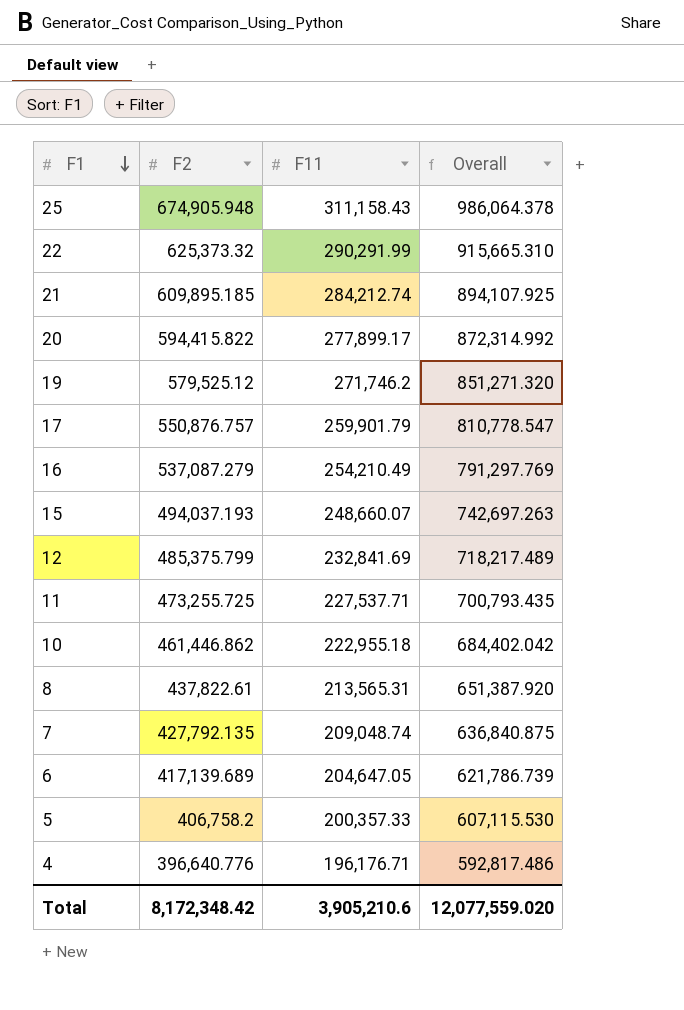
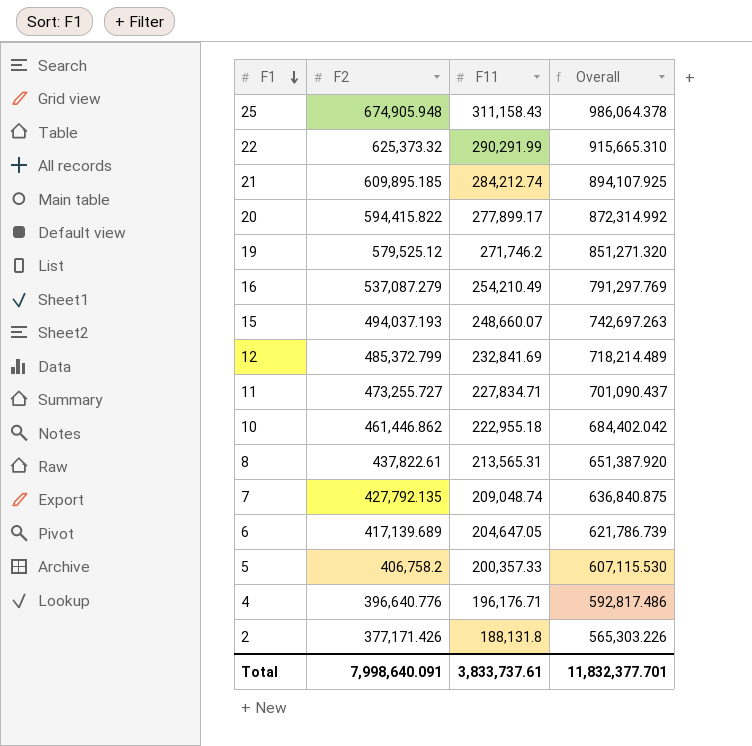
row 17: 550,876.757 | 259,901.79 | 810,778.547 -> none
12 | F2: 485,375.799 -> 485,372.799
12 | Overall: 718,217.489 -> 718,214.489
11 | F2: 473,255.725 -> 473,255.727
11 | F11: 227,537.71 -> 227,834.71
11 | Overall: 700,793.435 -> 701,090.437
row 2: none -> 377,171.426 | 188,131.8 | 565,303.226
Total | F2: 8,172,348.42 -> 7,998,640.091
Total | F11: 3,905,210.6 -> 3,833,737.61
Total | Overall: 12,077,559.020 -> 11,832,377.701

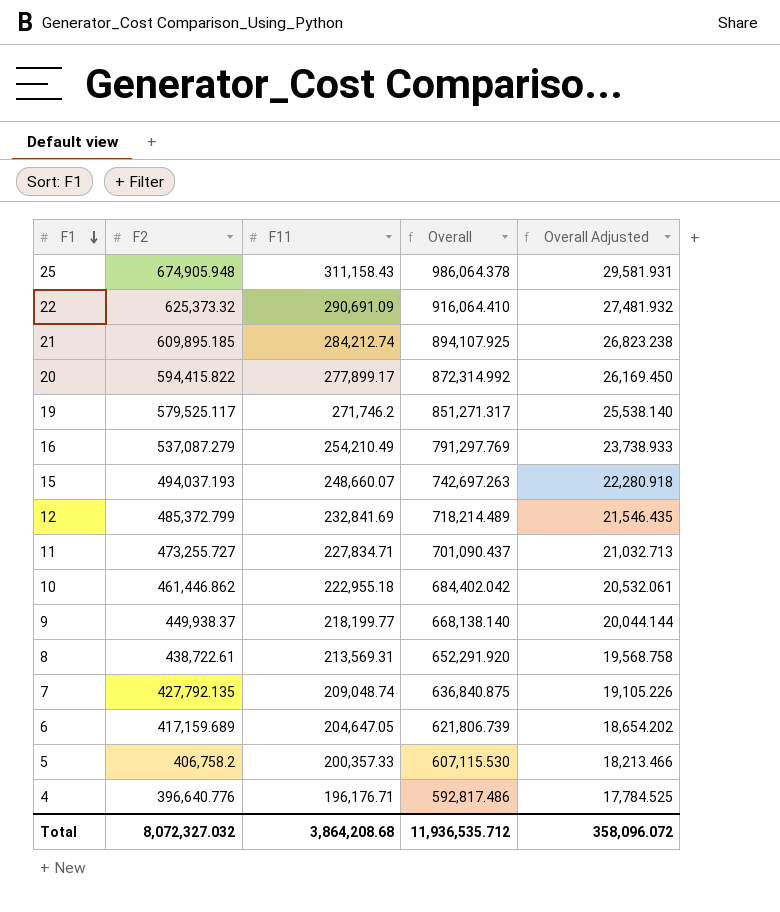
column Overall Adjusted | formula: none -> [Overall] * 0.03
row 2: 377,171.426 | 188,131.8 | 565,303.226 -> none
22 | F11: 290,291.99 -> 290,691.09
22 | Overall: 915,665.310 -> 916,064.410
19 | F2: 579,525.12 -> 579,525.117
19 | Overall: 851,271.320 -> 851,271.317
row 9: none -> 449,938.37 | 218,199.77 | 668,138.140 | 20,044.144
8 | F2: 437,822.61 -> 438,722.61
8 | F11: 213,565.31 -> 213,569.31
8 | Overall: 651,387.920 -> 652,291.920
6 | F2: 417,139.689 -> 417,159.689
6 | Overall: 621,786.739 -> 621,806.739
Total | F2: 7,998,640.091 -> 8,072,327.032
Total | F11: 3,833,737.61 -> 3,864,208.68
Total | Overall: 11,832,377.701 -> 11,936,535.712

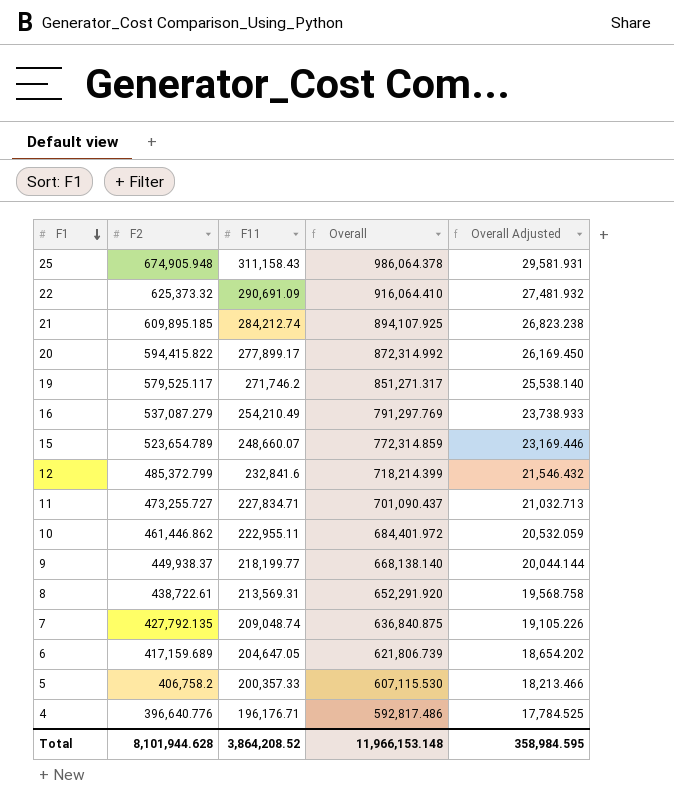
15 | F2: 494,037.193 -> 523,654.789
15 | Overall: 742,697.263 -> 772,314.859
15 | Overall Adjusted: 22,280.918 -> 23,169.446
12 | F11: 232,841.69 -> 232,841.6
12 | Overall: 718,214.489 -> 718,214.399
12 | Overall Adjusted: 21,546.435 -> 21,546.432
10 | F11: 222,955.18 -> 222,955.11
10 | Overall: 684,402.042 -> 684,401.972
10 | Overall Adjusted: 20,532.061 -> 20,532.059
Total | F2: 8,072,327.032 -> 8,101,944.628
Total | F11: 3,864,208.68 -> 3,864,208.52
Total | Overall: 11,936,535.712 -> 11,966,153.148
Total | Overall Adjusted: 358,096.072 -> 358,984.595

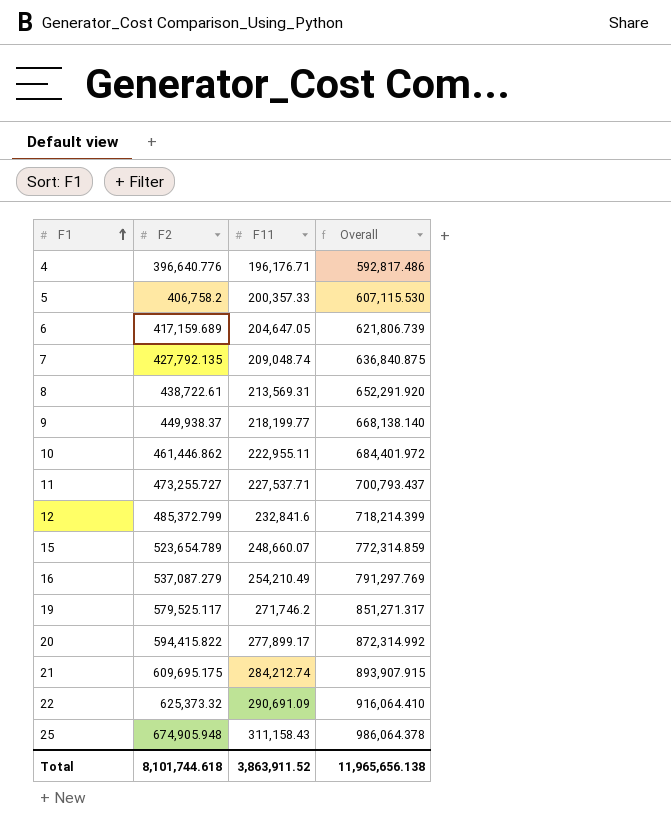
row order: F1 descending -> F1 ascending
column Overall Adjusted | formula: [Overall] * 0.03 -> none
11 | F11: 227,834.71 -> 227,537.71
11 | Overall: 701,090.437 -> 700,793.437
21 | F2: 609,895.185 -> 609,695.175
21 | Overall: 894,107.925 -> 893,907.915
Total | F2: 8,101,944.628 -> 8,101,744.618
Total | F11: 3,864,208.52 -> 3,863,911.52
Total | Overall: 11,966,153.148 -> 11,965,656.138

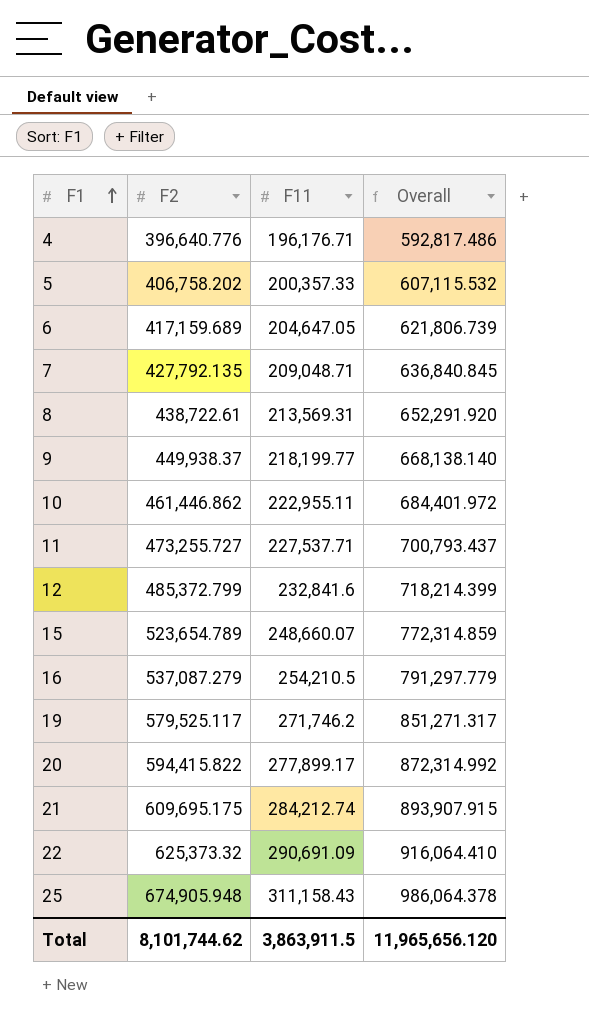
5 | F2: 406,758.2 -> 406,758.202
5 | Overall: 607,115.530 -> 607,115.532
7 | F11: 209,048.74 -> 209,048.71
7 | Overall: 636,840.875 -> 636,840.845
16 | F11: 254,210.49 -> 254,210.5
16 | Overall: 791,297.769 -> 791,297.779
Total | F2: 8,101,744.618 -> 8,101,744.62
Total | F11: 3,863,911.52 -> 3,863,911.5
Total | Overall: 11,965,656.138 -> 11,965,656.120

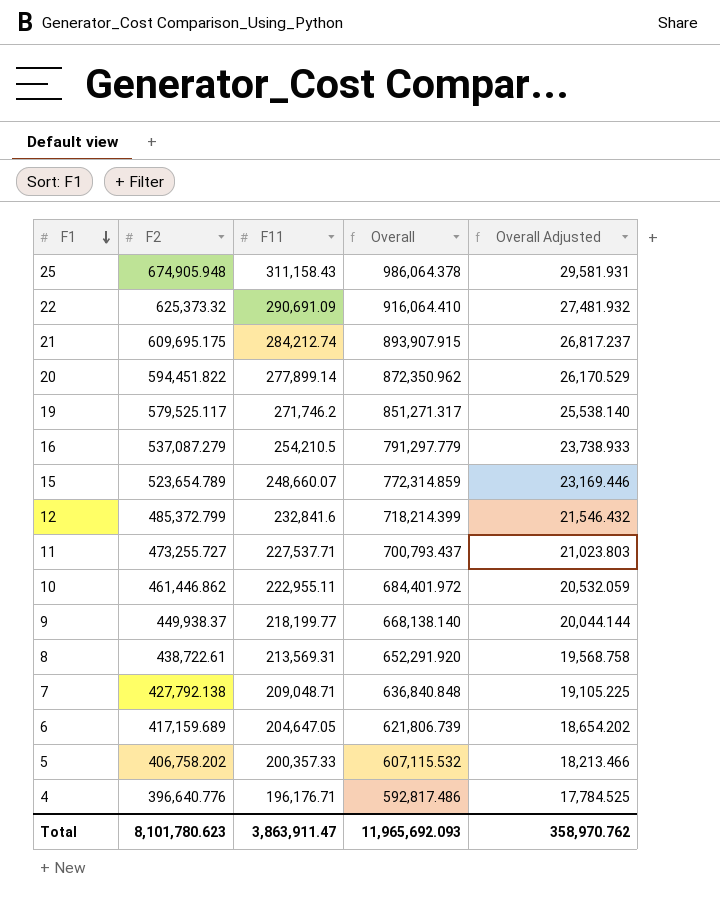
row order: F1 ascending -> F1 descending
column Overall Adjusted | formula: none -> [Overall] * 0.03
20 | F2: 594,415.822 -> 594,451.822
20 | F11: 277,899.17 -> 277,899.14
20 | Overall: 872,314.992 -> 872,350.962
7 | F2: 427,792.135 -> 427,792.138
7 | Overall: 636,840.845 -> 636,840.848
Total | F2: 8,101,744.62 -> 8,101,780.623
Total | F11: 3,863,911.5 -> 3,863,911.47
Total | Overall: 11,965,656.120 -> 11,965,692.093

